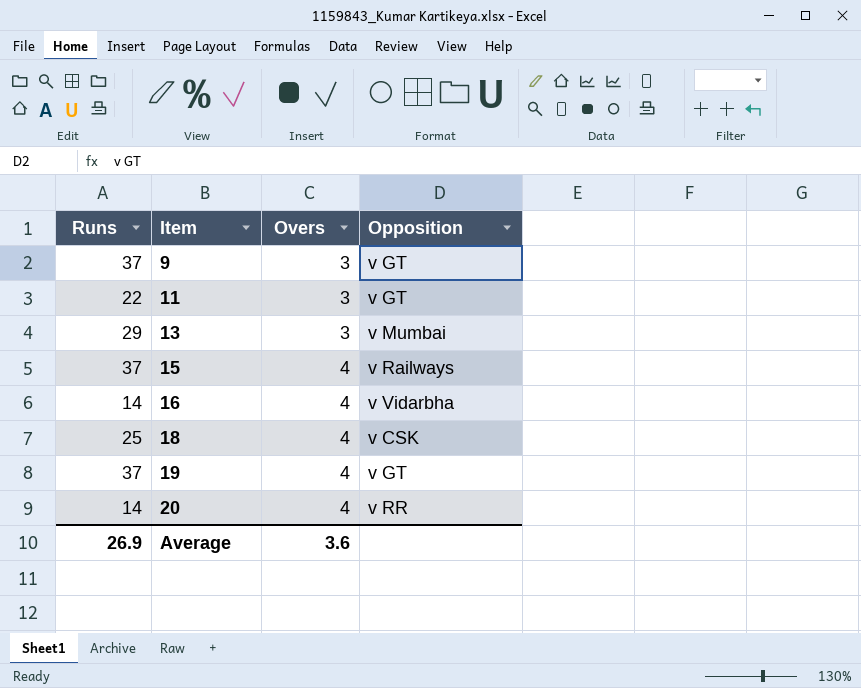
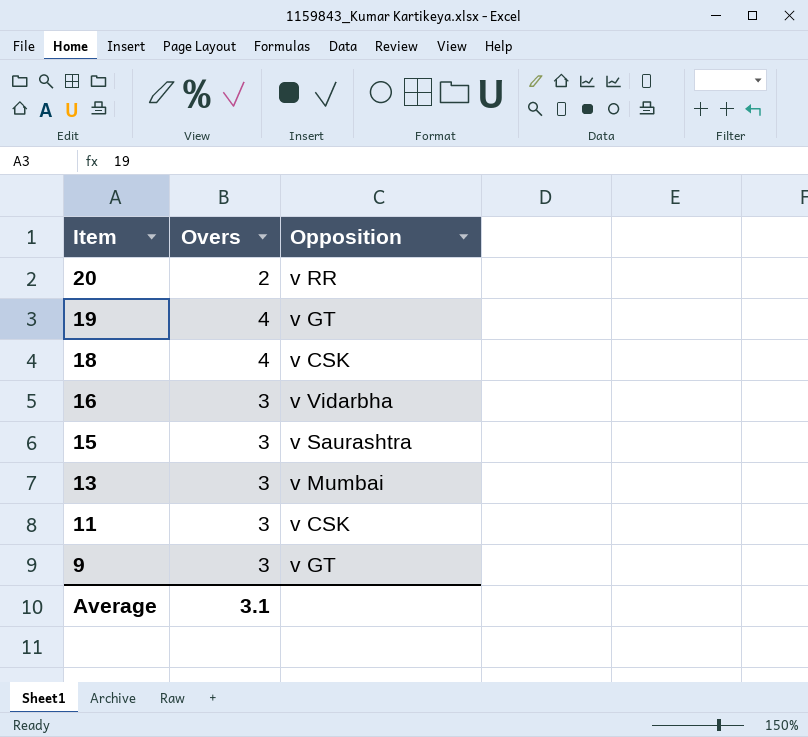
row order: Item ascending -> Item descending
column Runs | position: 1 -> none
20 | Overs: 4 -> 2
16 | Overs: 4 -> 3
15 | Overs: 4 -> 3
15 | Opposition: v Railways -> v Saurashtra
11 | Opposition: v GT -> v CSK
Average | Overs: 3.6 -> 3.1

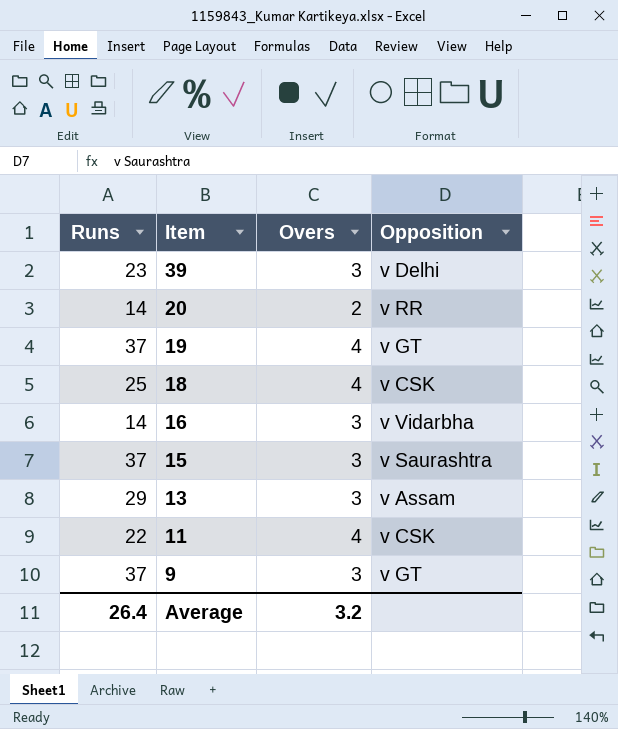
column Runs | position: none -> 1
row 39: none -> 23 | 3 | v Delhi
13 | Opposition: v Mumbai -> v Assam
11 | Overs: 3 -> 4
Average | Overs: 3.1 -> 3.2

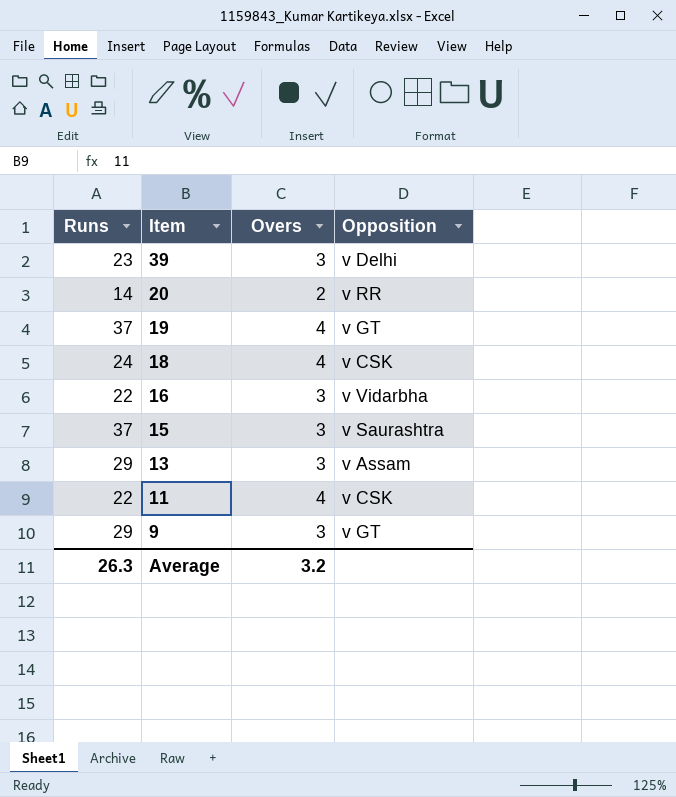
18 | Runs: 25 -> 24
16 | Runs: 14 -> 22
9 | Runs: 37 -> 29
Average | Runs: 26.4 -> 26.3

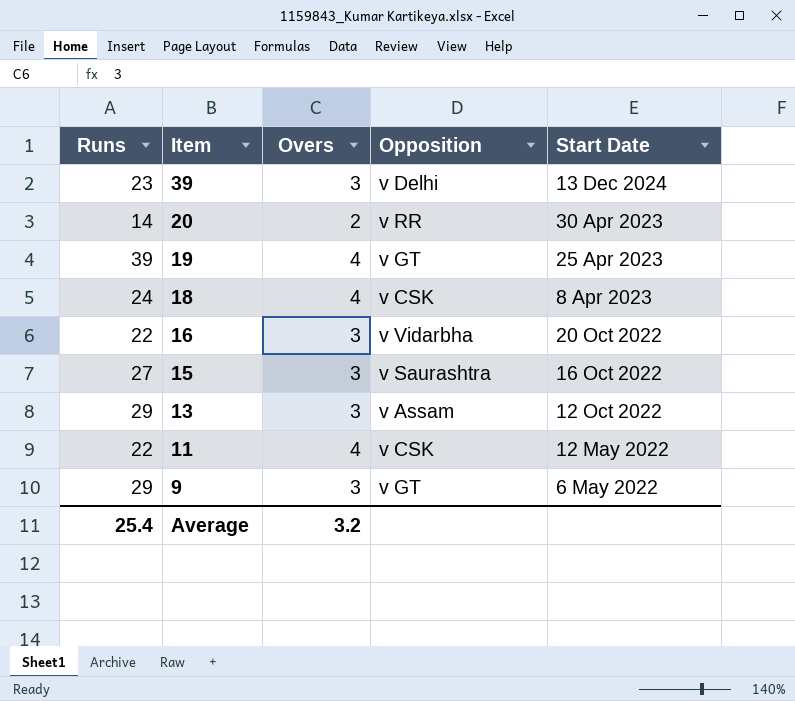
column Start Date | position: none -> 5
19 | Runs: 37 -> 39
15 | Runs: 37 -> 27
Average | Runs: 26.3 -> 25.4

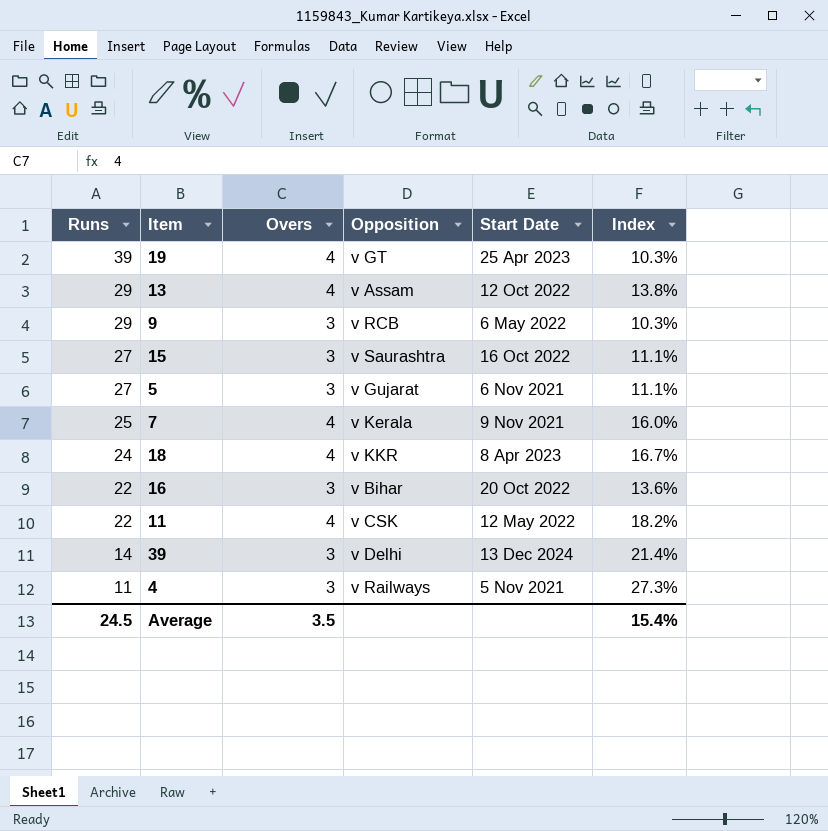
row order: Item descending -> Runs descending
column Index | formula: none -> [Overs] / [Runs]
row 20: 14 | 2 | v RR | 30 Apr 2023 -> none
13 | Overs: 3 -> 4
9 | Opposition: v GT -> v RCB
row 5: none -> 27 | 3 | v Gujarat | 6 Nov 2021 | 11.1%
row 7: none -> 25 | 4 | v Kerala | 9 Nov 2021 | 16.0%
18 | Opposition: v CSK -> v KKR
16 | Opposition: v Vidarbha -> v Bihar
39 | Runs: 23 -> 14
row 4: none -> 11 | 3 | v Railways | 5 Nov 2021 | 27.3%
Average | Runs: 25.4 -> 24.5
Average | Overs: 3.2 -> 3.5

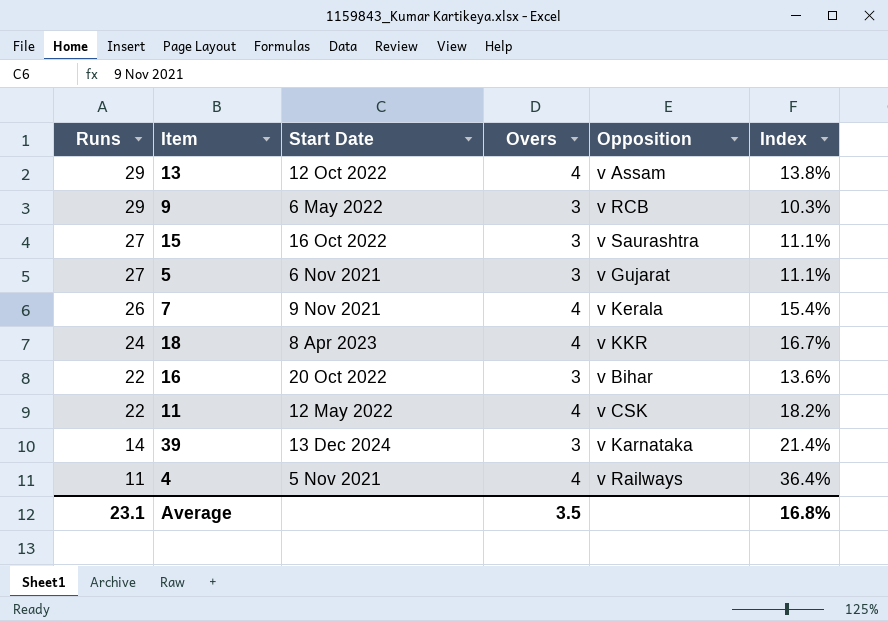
column Start Date | position: 5 -> 3
row 19: 39 | 4 | v GT | 25 Apr 2023 | 10.3% -> none
7 | Runs: 25 -> 26
7 | Index: 16.0% -> 15.4%
39 | Opposition: v Delhi -> v Karnataka
4 | Overs: 3 -> 4
4 | Index: 27.3% -> 36.4%
Average | Runs: 24.5 -> 23.1
Average | Index: 15.4% -> 16.8%

